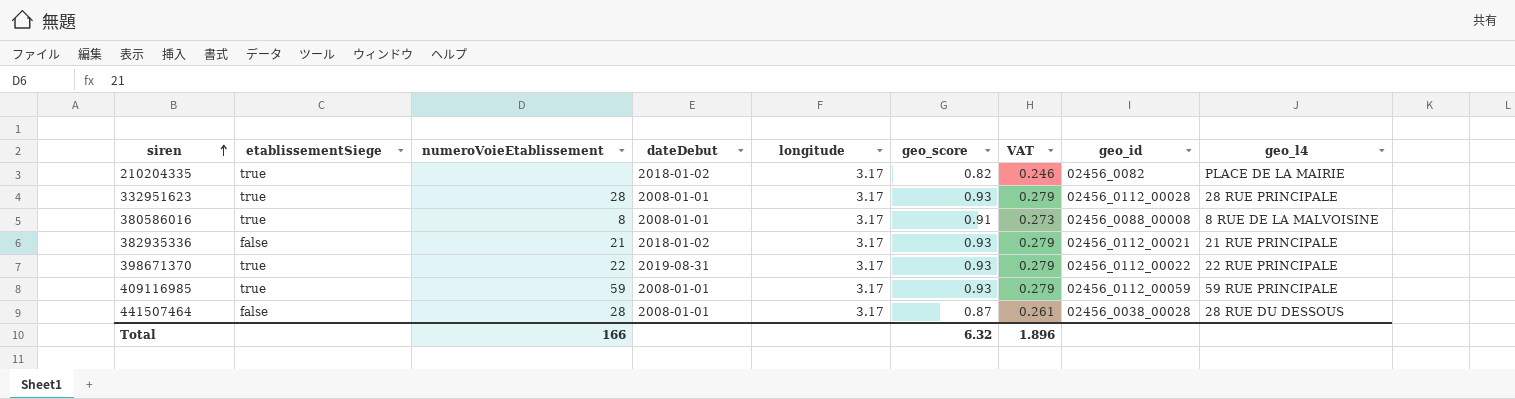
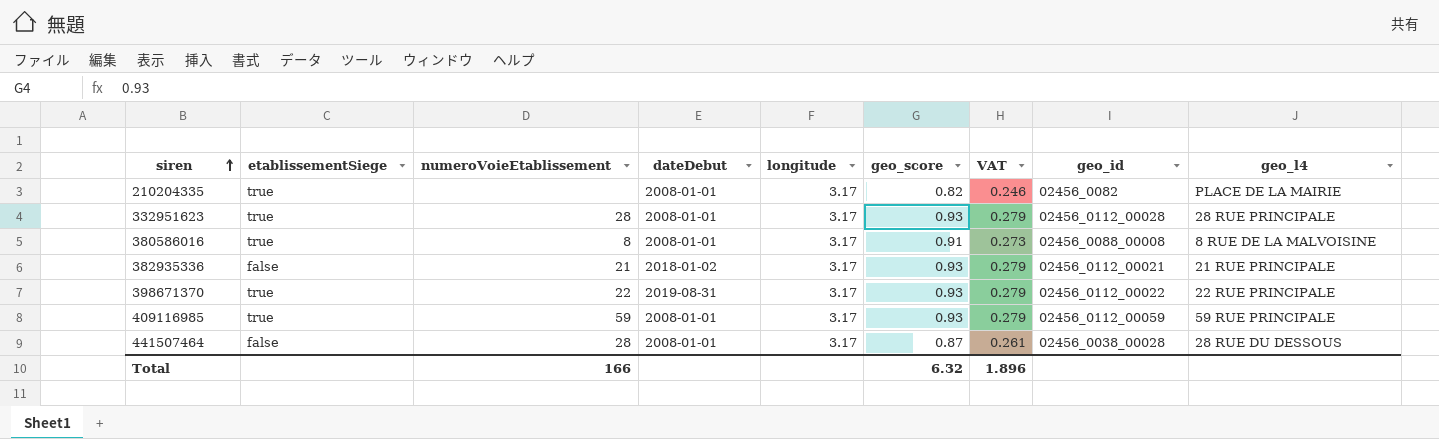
210204335 | dateDebut: 2018-01-02 -> 2008-01-01

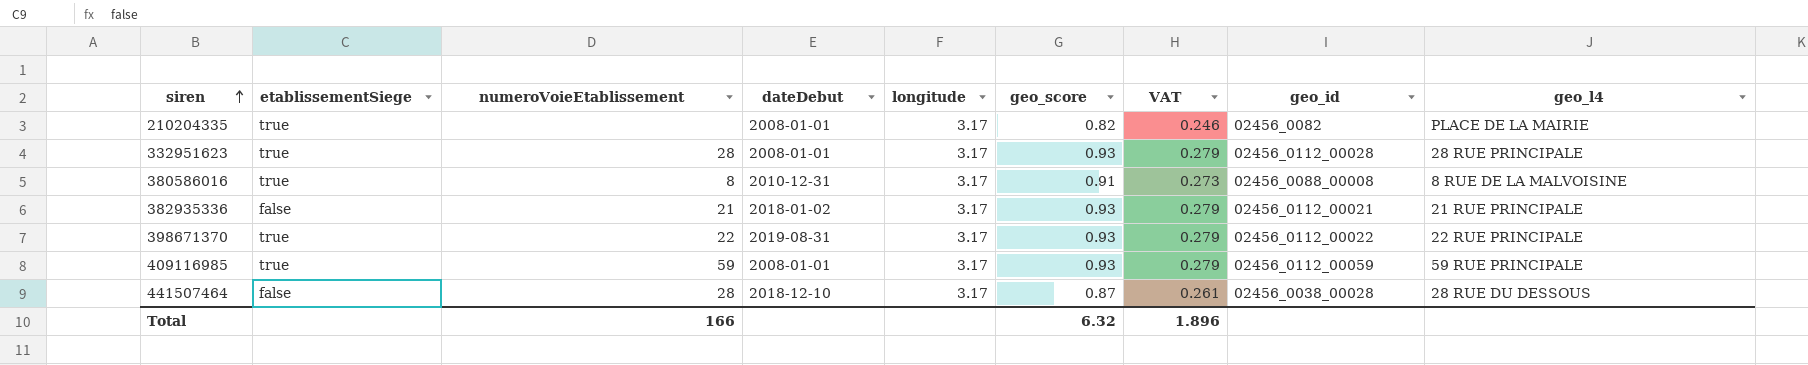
380586016 | dateDebut: 2008-01-01 -> 2010-12-31
441507464 | dateDebut: 2008-01-01 -> 2018-12-10

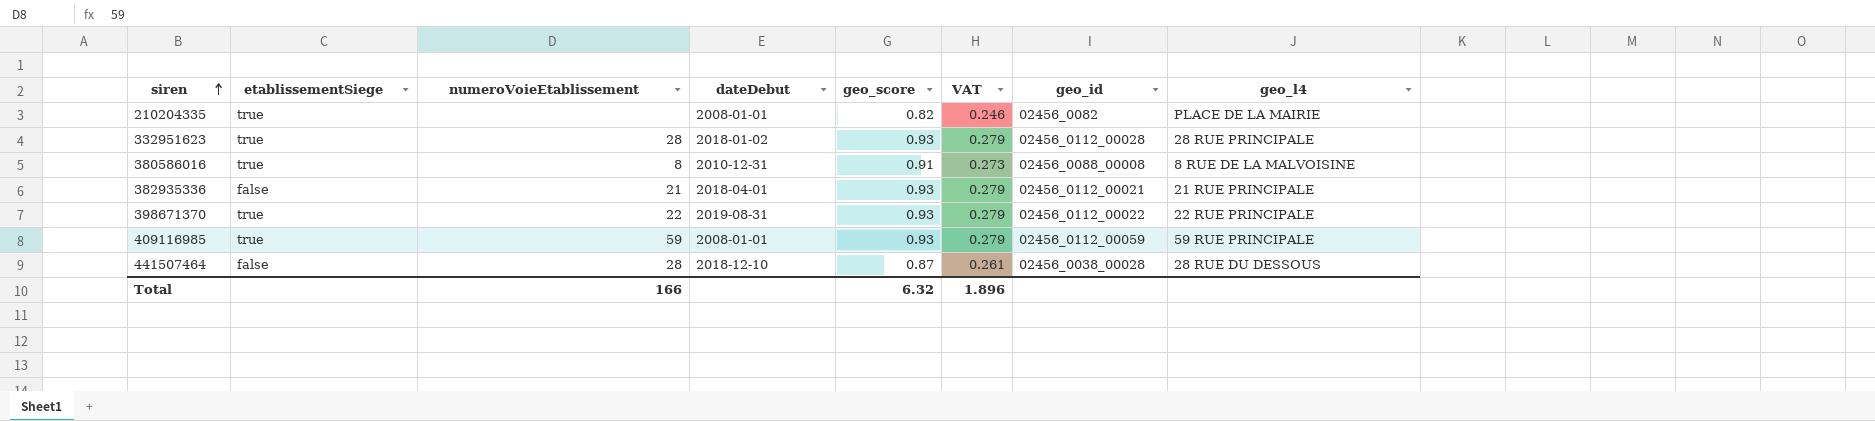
column longitude | position: 5 -> none
332951623 | dateDebut: 2008-01-01 -> 2018-01-02
382935336 | dateDebut: 2018-01-02 -> 2018-04-01

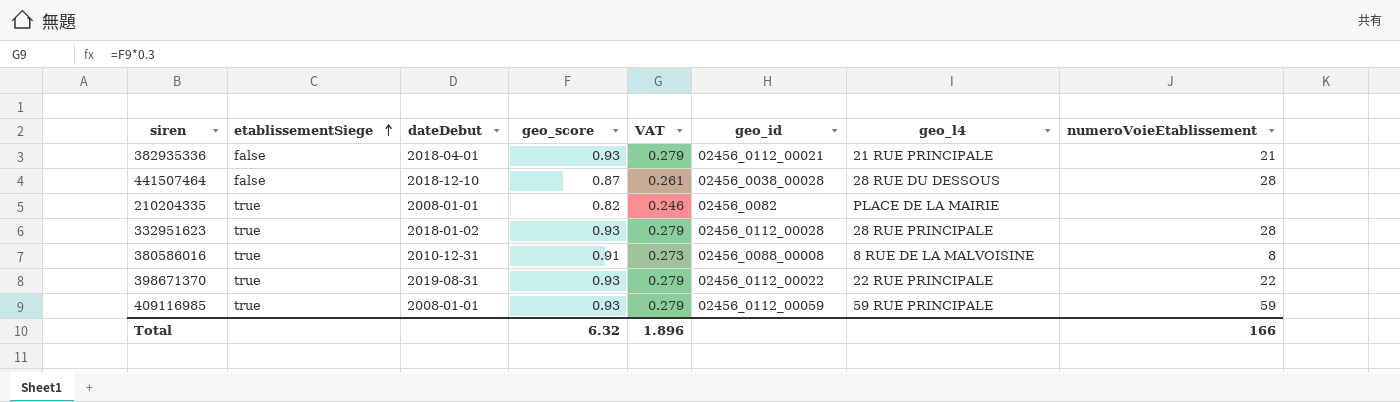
row order: siren ascending -> etablissementSiege ascending
column numeroVoieEtablissement | position: 3 -> 8

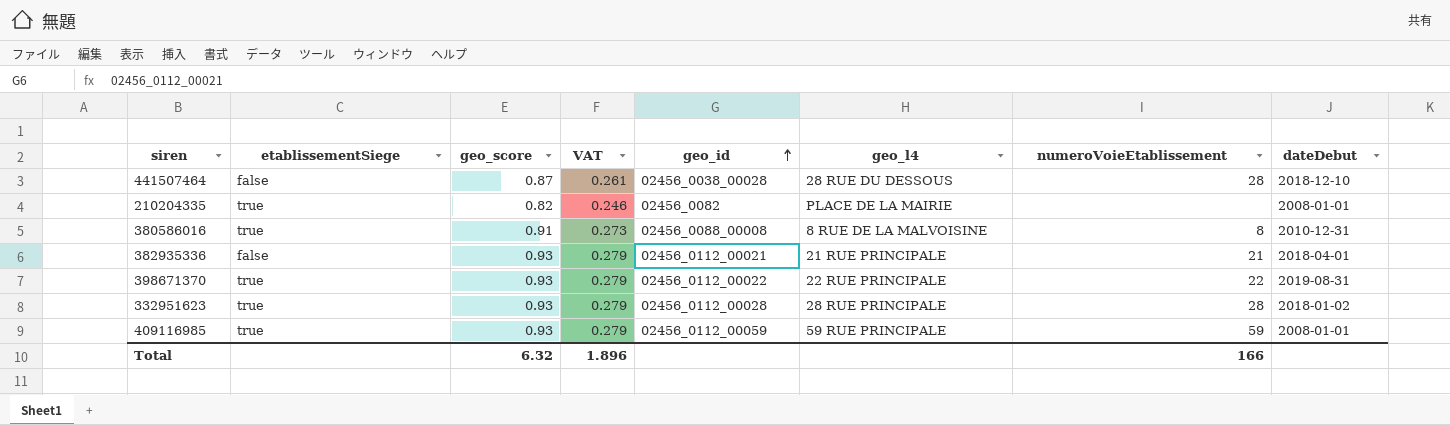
row order: etablissementSiege ascending -> geo_id ascending
column dateDebut | position: 3 -> 8

